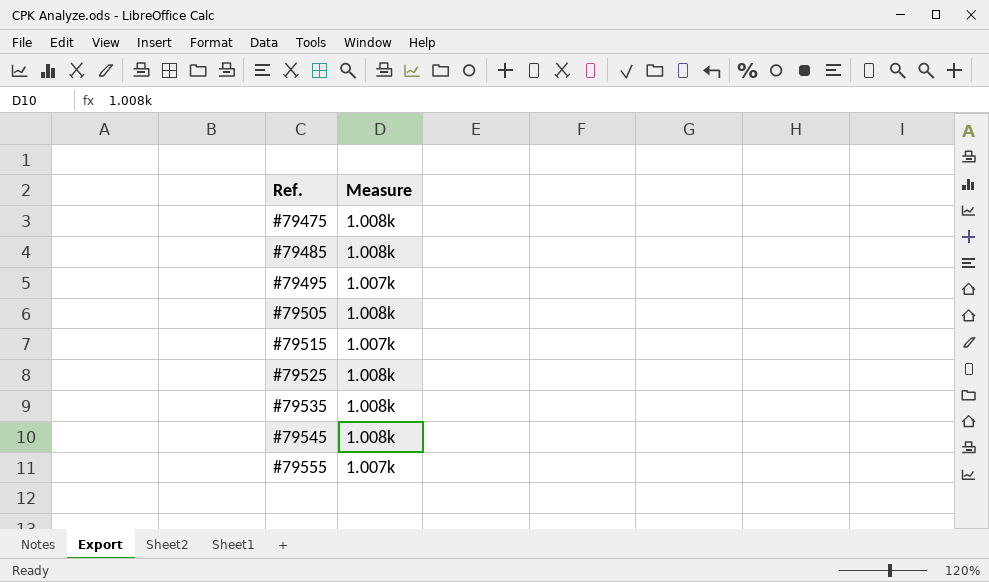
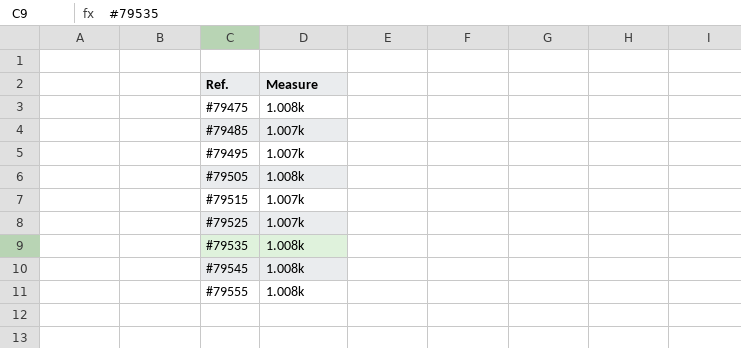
#79485 | Measure: 1.008k -> 1.007k
#79525 | Measure: 1.008k -> 1.007k
#79555 | Measure: 1.007k -> 1.008k

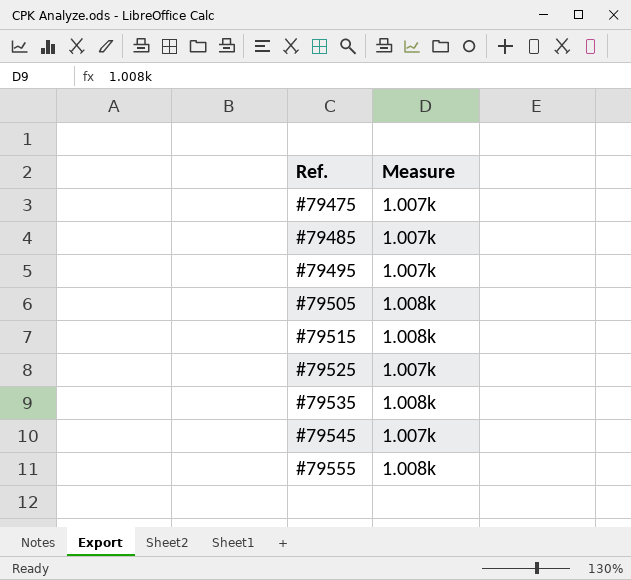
#79475 | Measure: 1.008k -> 1.007k
#79515 | Measure: 1.007k -> 1.008k
#79545 | Measure: 1.008k -> 1.007k

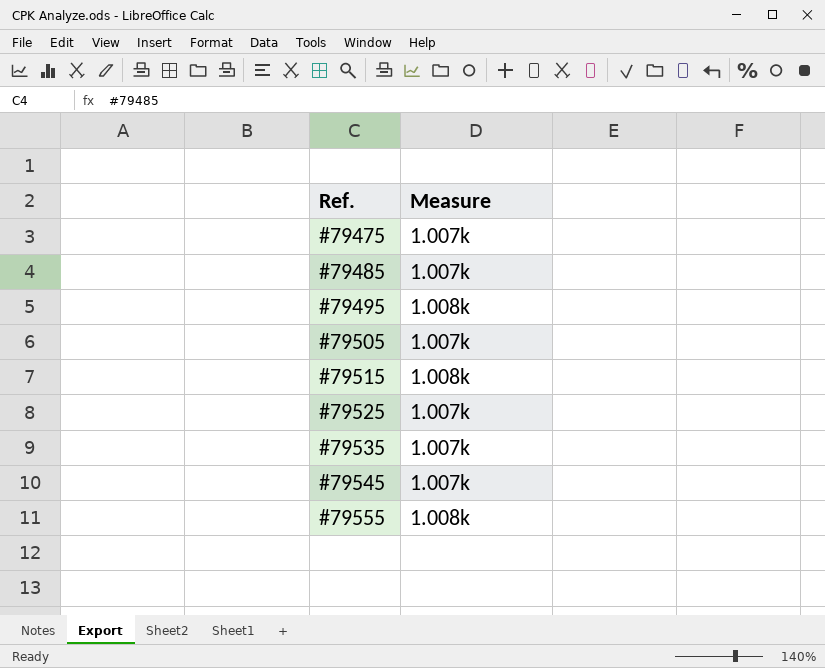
#79495 | Measure: 1.007k -> 1.008k
#79505 | Measure: 1.008k -> 1.007k
#79535 | Measure: 1.008k -> 1.007k

